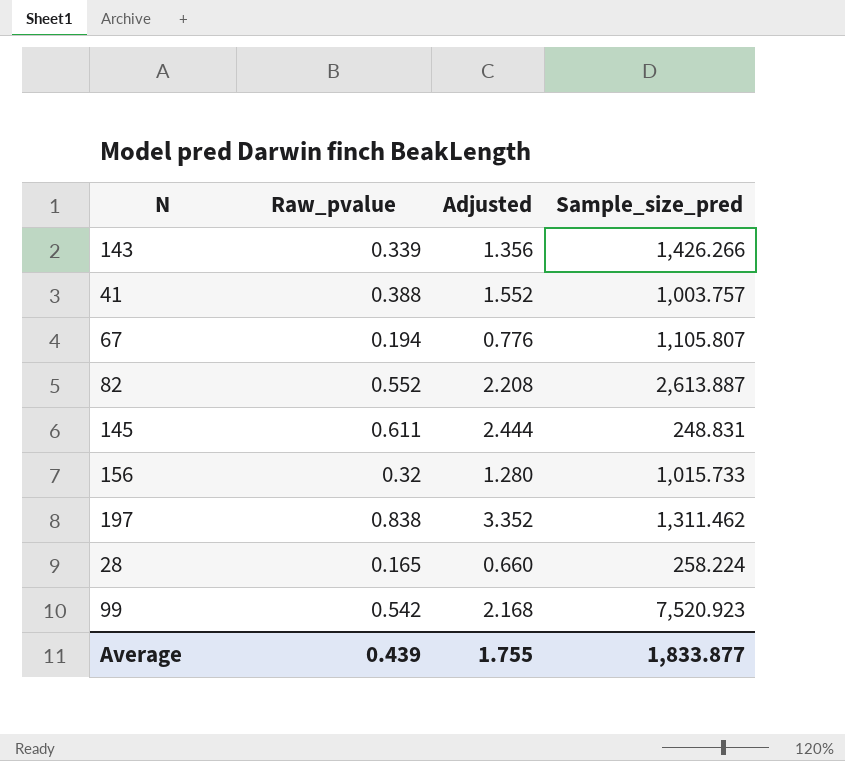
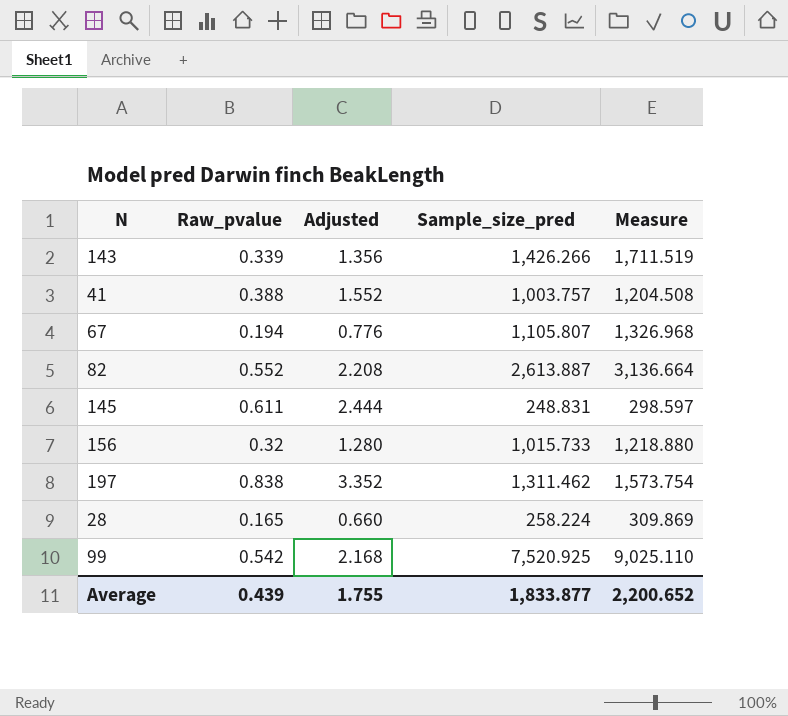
column Measure | formula: none -> [Sample_size_pred] * 1.2
99 | Sample_size_pred: 7,520.923 -> 7,520.925

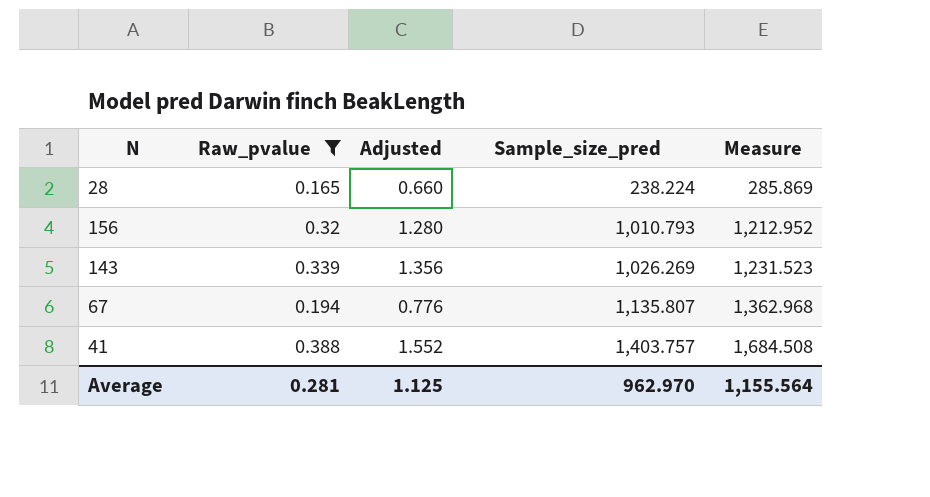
filter: none -> Raw_pvalue <= 0.388
row order: none -> Sample_size_pred ascending
28 | Sample_size_pred: 258.224 -> 238.224
28 | Measure: 309.869 -> 285.869
156 | Sample_size_pred: 1,015.733 -> 1,010.793
156 | Measure: 1,218.880 -> 1,212.952
143 | Sample_size_pred: 1,426.266 -> 1,026.269
143 | Measure: 1,711.519 -> 1,231.523
67 | Sample_size_pred: 1,105.807 -> 1,135.807
67 | Measure: 1,326.968 -> 1,362.968
41 | Sample_size_pred: 1,003.757 -> 1,403.757
41 | Measure: 1,204.508 -> 1,684.508
Average | Raw_pvalue: 0.439 -> 0.281
Average | Adjusted: 1.755 -> 1.125
Average | Sample_size_pred: 1,833.877 -> 962.970
Average | Measure: 2,200.652 -> 1,155.564

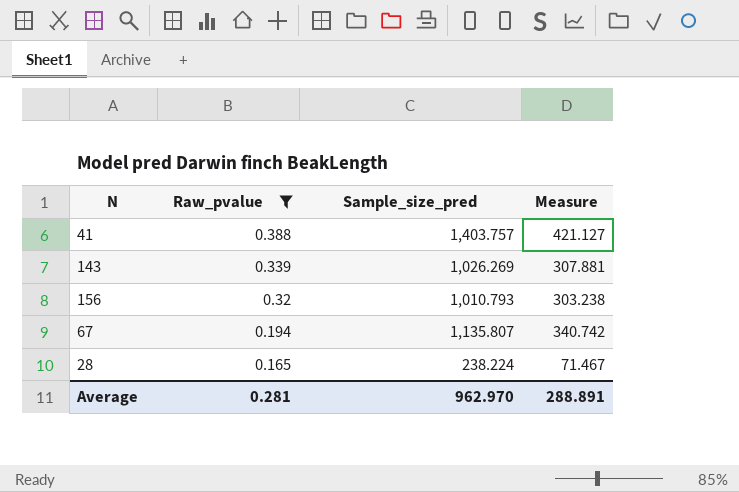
row order: Sample_size_pred ascending -> Raw_pvalue descending
column Adjusted | formula: [Raw_pvalue] * 4 -> none
column Measure | formula: [Sample_size_pred] * 1.2 -> [Sample_size_pred] * 0.3
Average | Measure: 1,155.564 -> 288.891

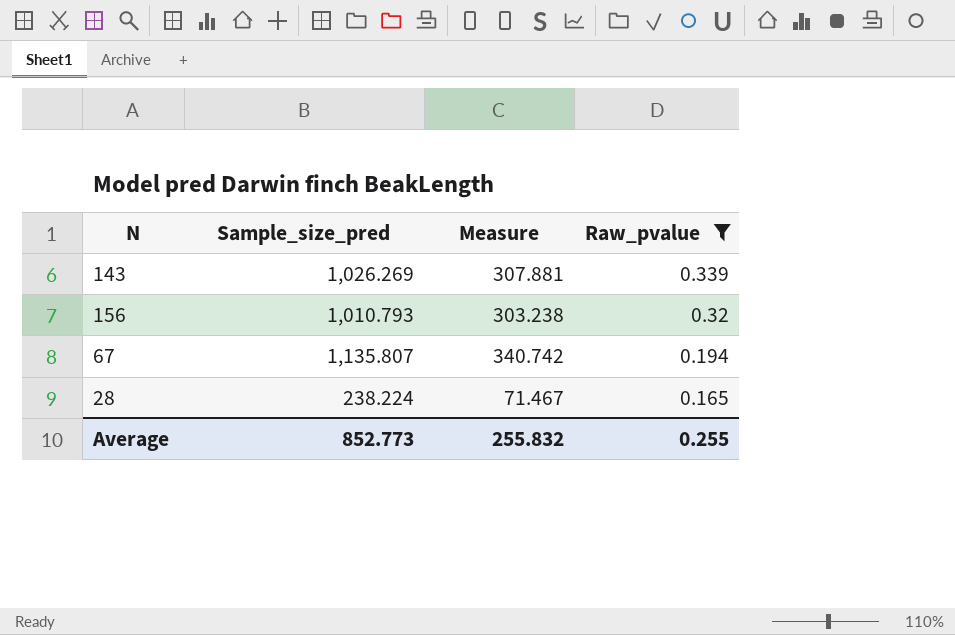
column Raw_pvalue | position: 2 -> 4
row 41: 0.388 | 1,403.757 | 421.127 -> none
Average | Sample_size_pred: 962.970 -> 852.773
Average | Measure: 288.891 -> 255.832
Average | Raw_pvalue: 0.281 -> 0.255

